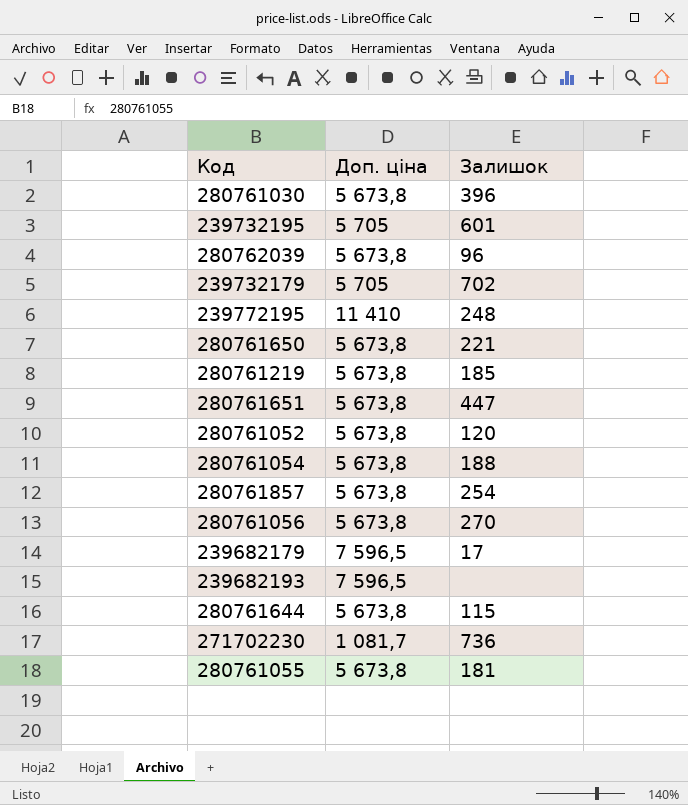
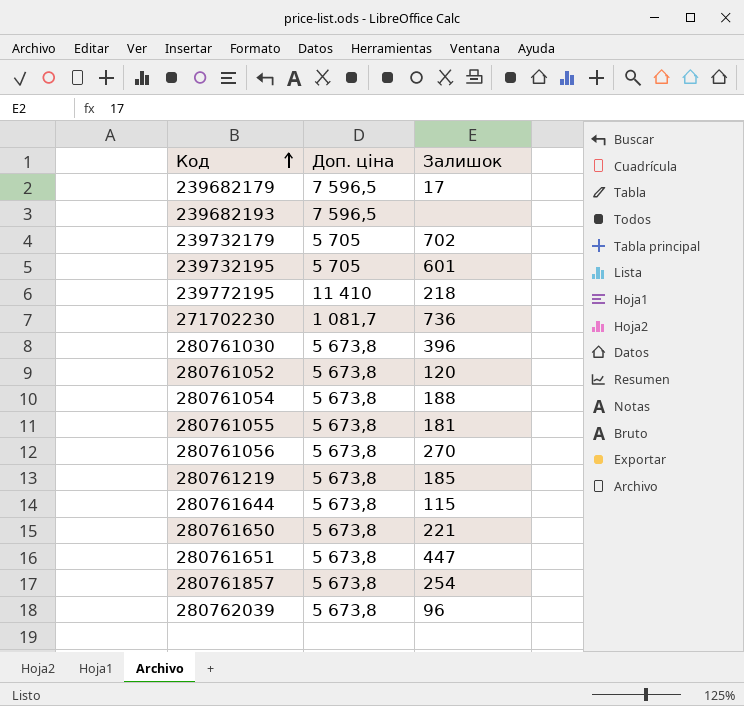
row order: none -> Код ascending
239772195 | Залишок: 248 -> 218

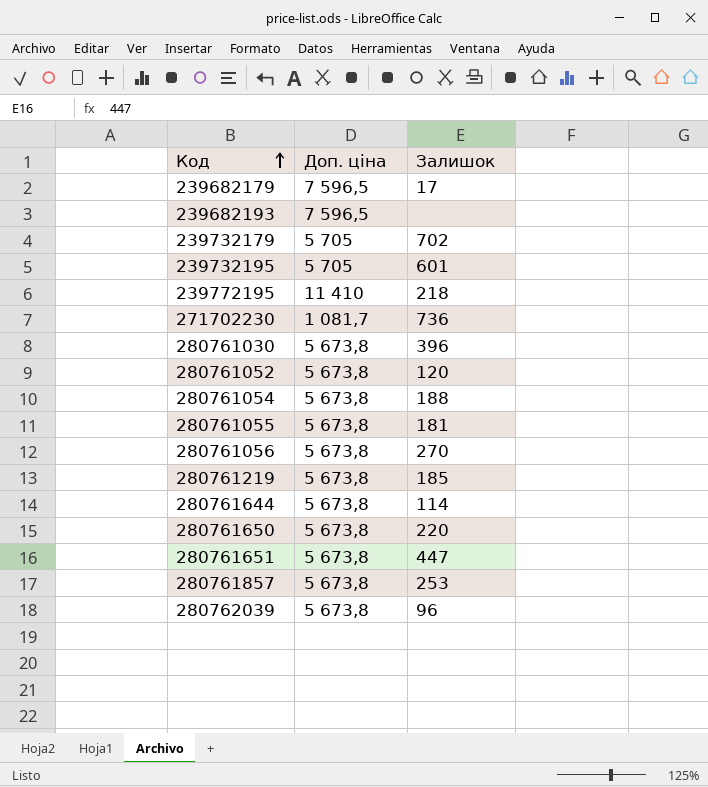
280761644 | Залишок: 115 -> 114
280761650 | Залишок: 221 -> 220
280761857 | Залишок: 254 -> 253

